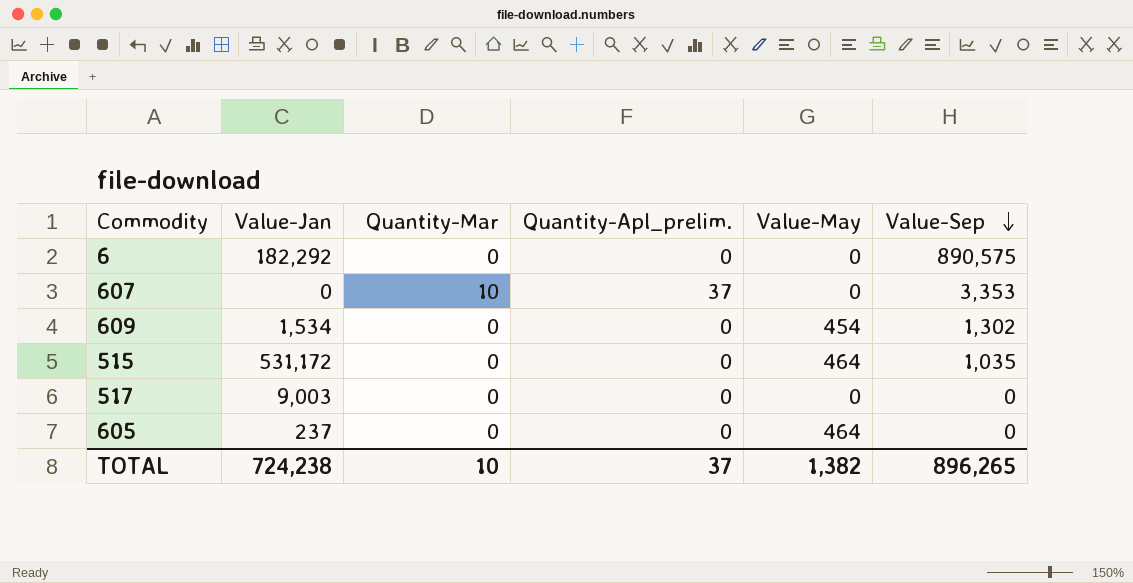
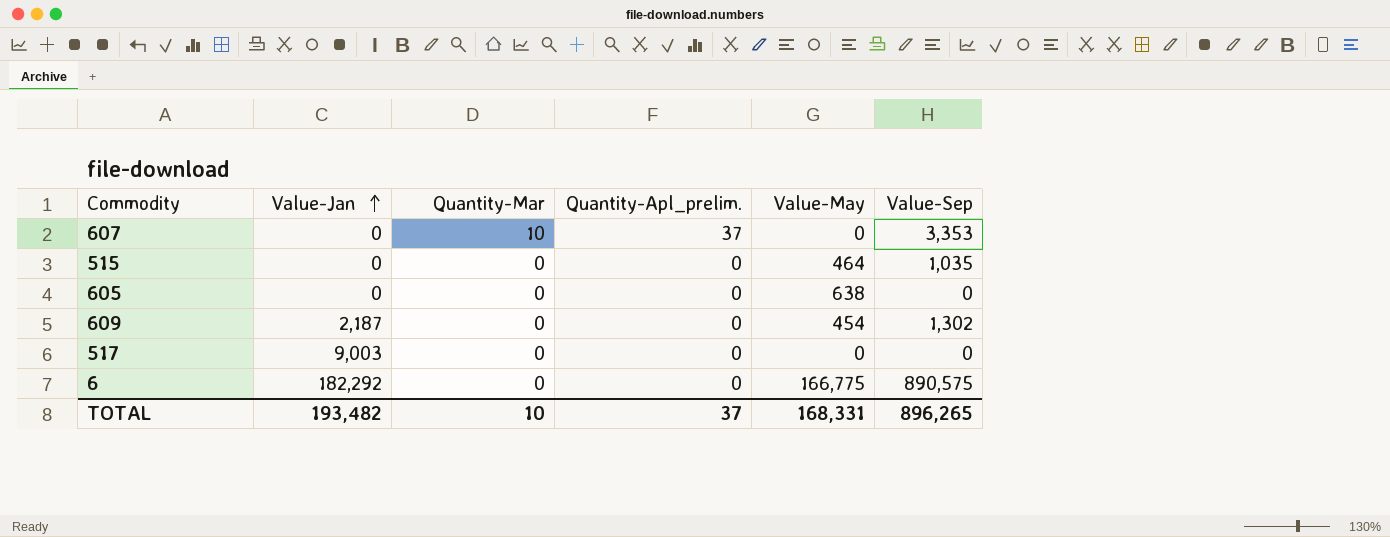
row order: Value-Sep descending -> Value-Jan ascending
515 | Value-Jan: 531,172 -> 0
605 | Value-Jan: 237 -> 0
605 | Value-May: 464 -> 638
609 | Value-Jan: 1,534 -> 2,187
6 | Value-May: 0 -> 166,775
TOTAL | Value-Jan: 724,238 -> 193,482
TOTAL | Value-May: 1,382 -> 168,331

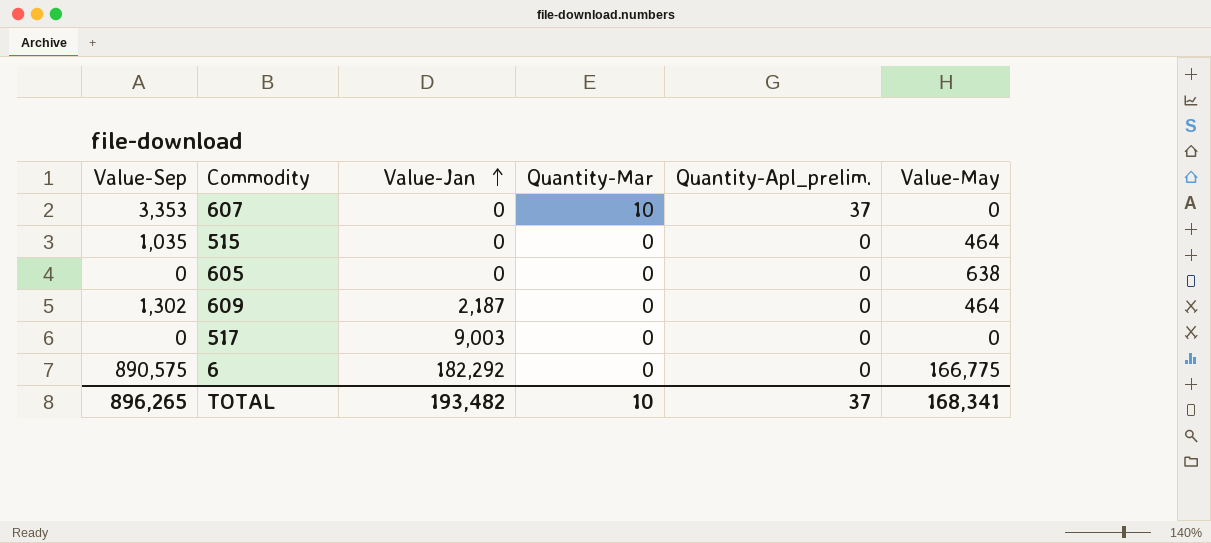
column Value-Sep | position: 6 -> 1
609 | Value-May: 454 -> 464
TOTAL | Value-May: 168,331 -> 168,341

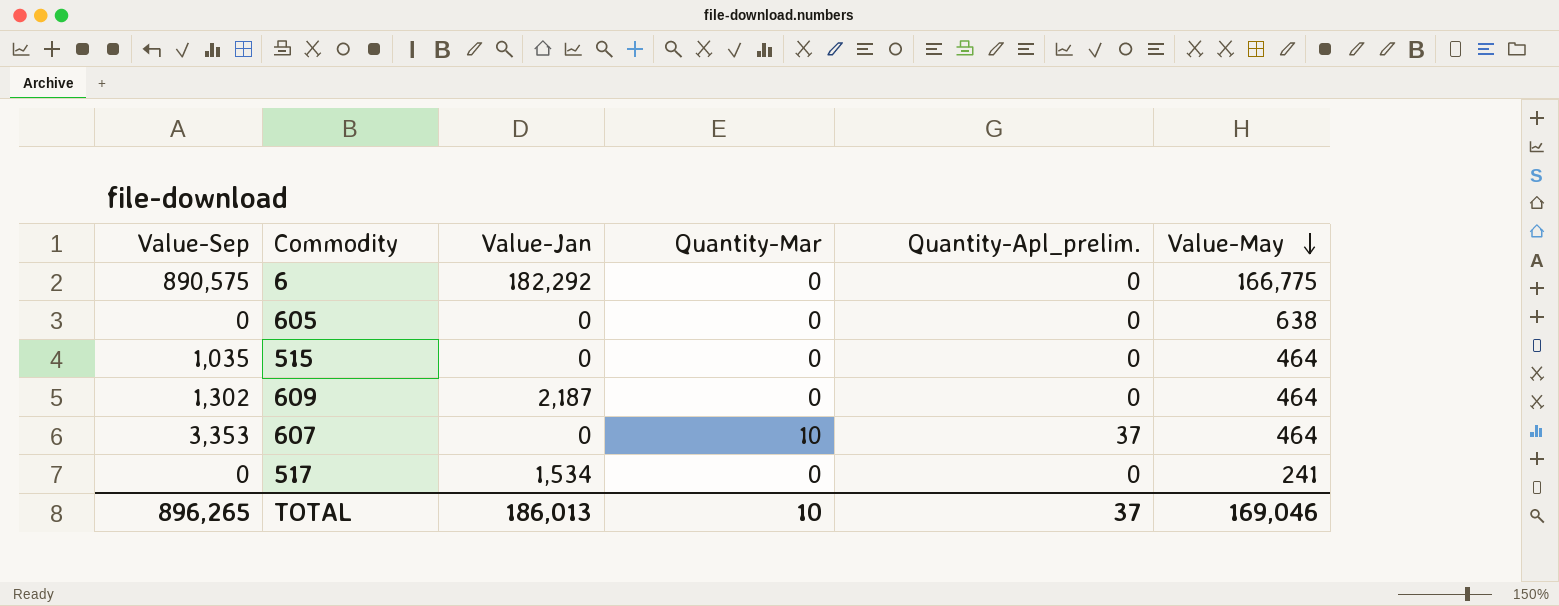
row order: Value-Jan ascending -> Value-May descending
607 | Value-May: 0 -> 464
517 | Value-Jan: 9,003 -> 1,534
517 | Value-May: 0 -> 241
TOTAL | Value-Jan: 193,482 -> 186,013
TOTAL | Value-May: 168,341 -> 169,046

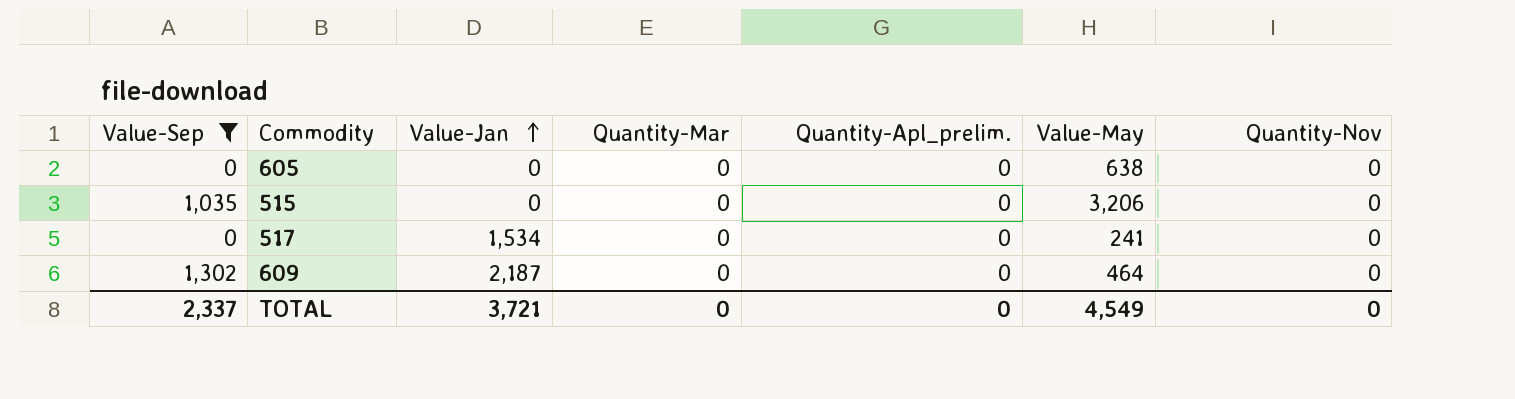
filter: none -> Value-Sep <= 1,302
row order: Value-May descending -> Value-Jan ascending
column Quantity-Nov | position: none -> 7
515 | Value-May: 464 -> 3,206
TOTAL | Value-Sep: 896,265 -> 2,337
TOTAL | Value-Jan: 186,013 -> 3,721
TOTAL | Quantity-Mar: 10 -> 0
TOTAL | Quantity-Apl_prelim.: 37 -> 0
TOTAL | Value-May: 169,046 -> 4,549

